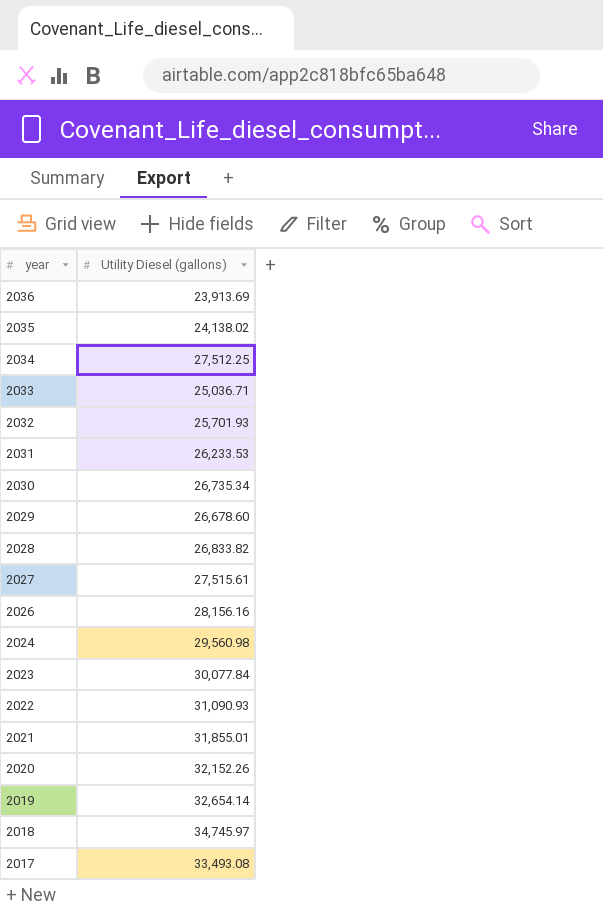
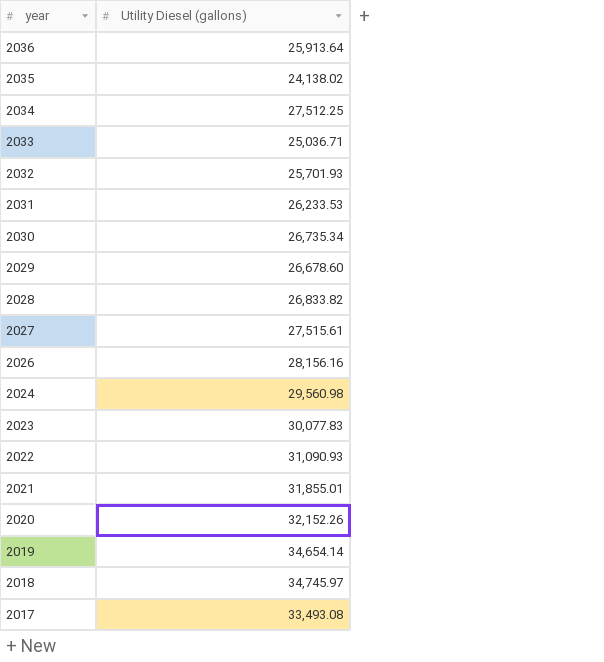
2036 | Utility Diesel (gallons): 23,913.69 -> 25,913.64
2023 | Utility Diesel (gallons): 30,077.84 -> 30,077.83
2019 | Utility Diesel (gallons): 32,654.14 -> 34,654.14

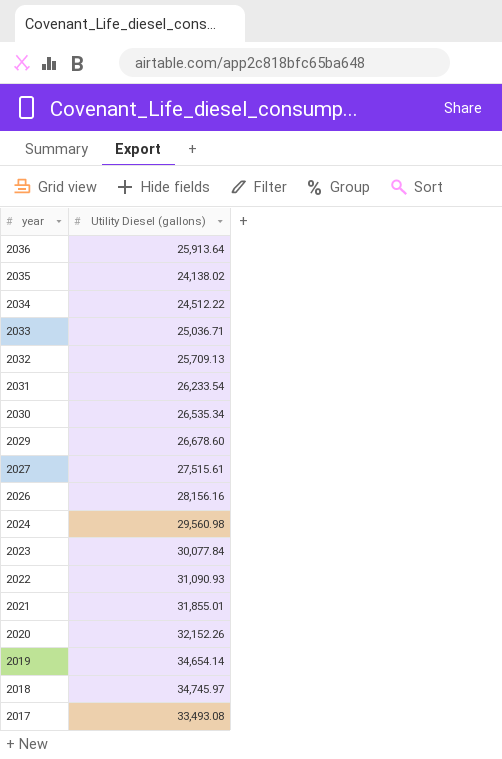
row 2028: 26,833.82 -> none
2034 | Utility Diesel (gallons): 27,512.25 -> 24,512.22
2032 | Utility Diesel (gallons): 25,701.93 -> 25,709.13
2031 | Utility Diesel (gallons): 26,233.53 -> 26,233.54
2030 | Utility Diesel (gallons): 26,735.34 -> 26,535.34
2023 | Utility Diesel (gallons): 30,077.83 -> 30,077.84

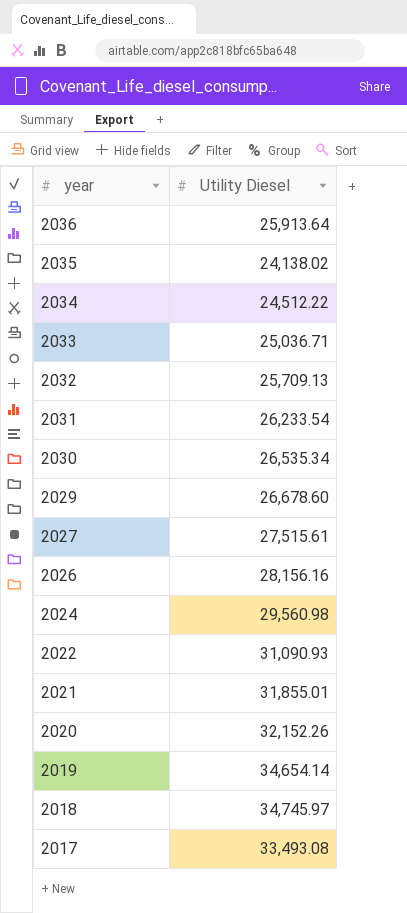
column name: Utility Diesel (gallons) -> Utility Diesel
row 2023: 30,077.84 -> none

